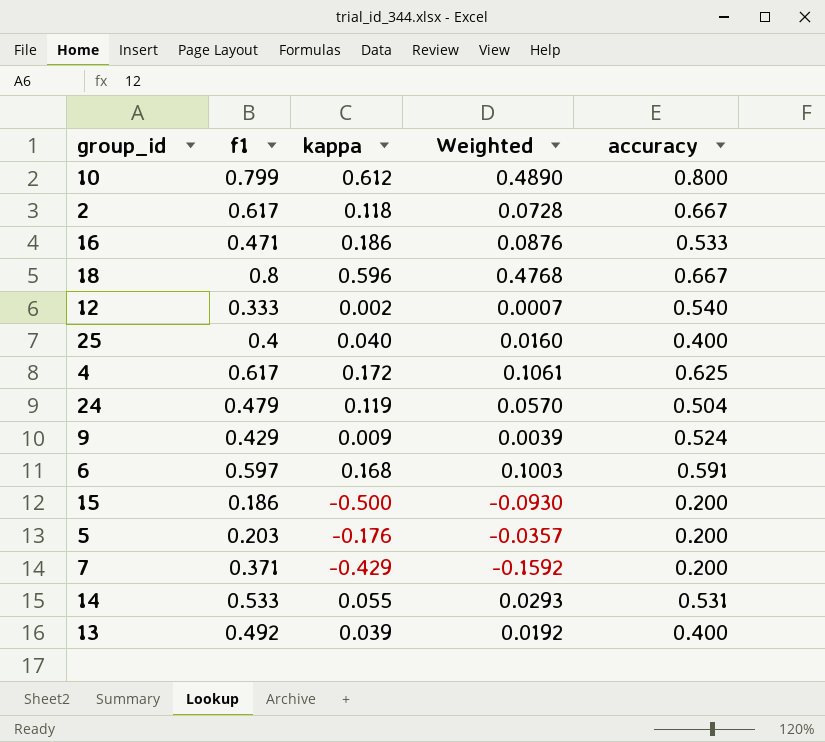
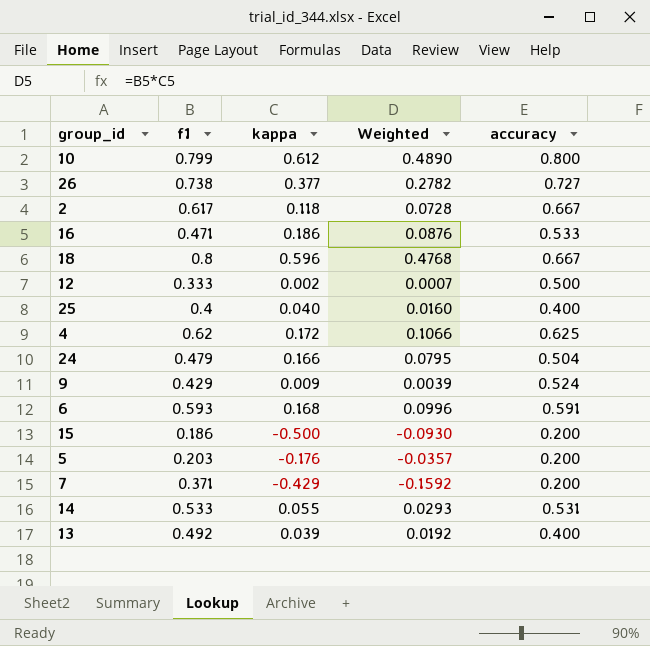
row 26: none -> 0.738 | 0.377 | 0.2782 | 0.727
12 | accuracy: 0.540 -> 0.500
4 | f1: 0.617 -> 0.62
4 | Weighted: 0.1061 -> 0.1066
24 | kappa: 0.119 -> 0.166
24 | Weighted: 0.0570 -> 0.0795
6 | f1: 0.597 -> 0.593
6 | Weighted: 0.1003 -> 0.0996

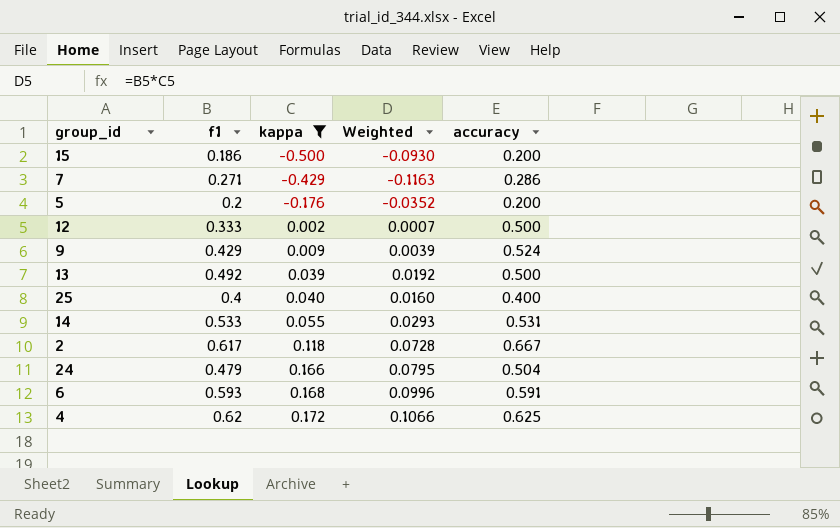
filter: none -> kappa <= 0.172
row order: none -> kappa ascending
7 | f1: 0.371 -> 0.271
7 | Weighted: -0.1592 -> -0.1163
7 | accuracy: 0.200 -> 0.286
5 | f1: 0.203 -> 0.2
5 | Weighted: -0.0357 -> -0.0352
13 | accuracy: 0.400 -> 0.500

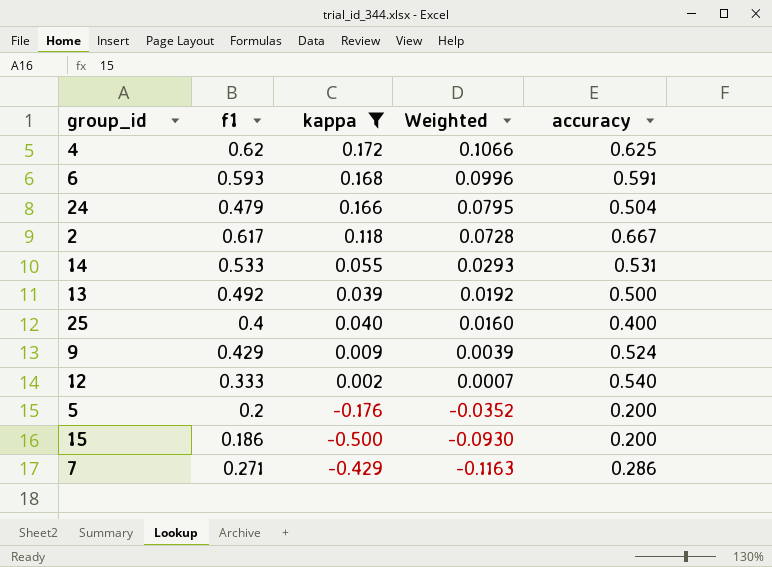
row order: kappa ascending -> Weighted descending
12 | accuracy: 0.500 -> 0.540

